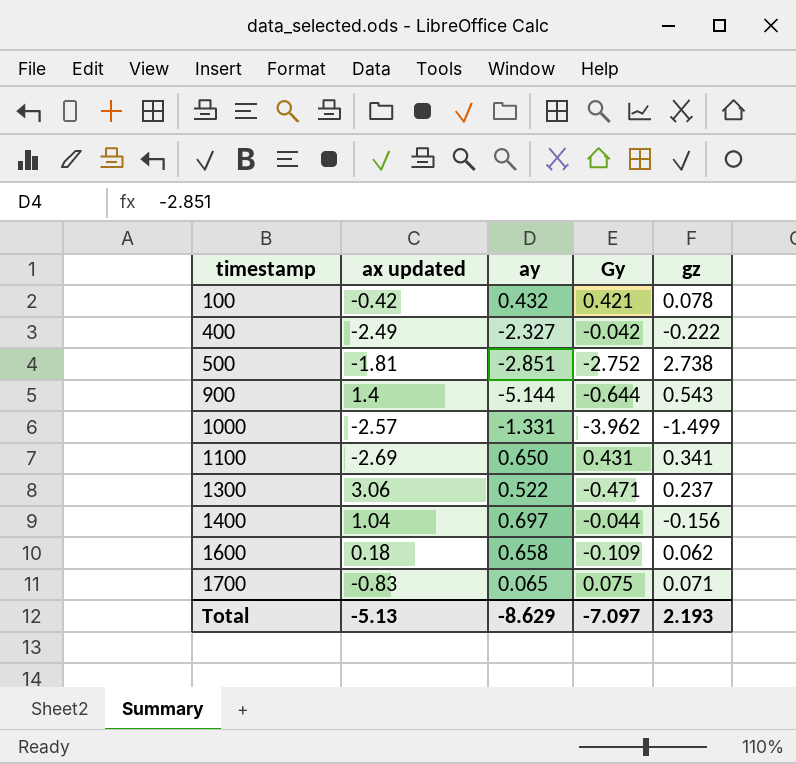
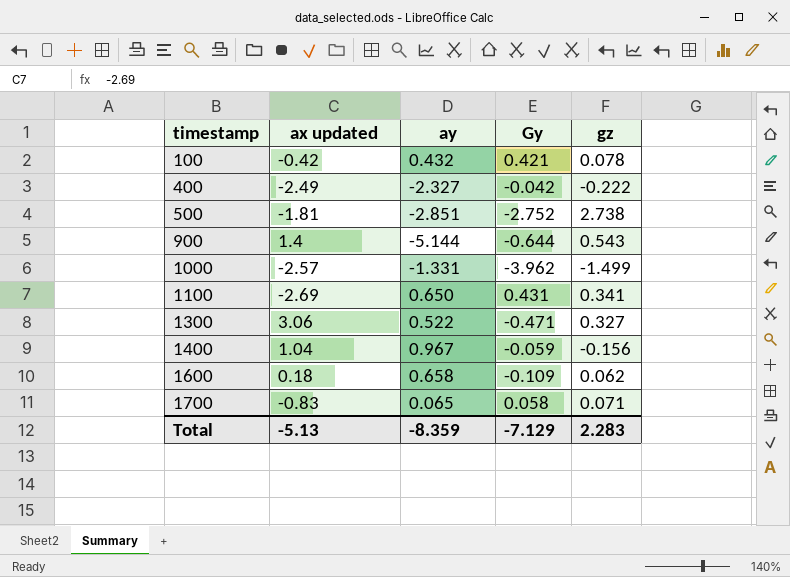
1300 | gz: 0.237 -> 0.327
1400 | ay: 0.697 -> 0.967
1400 | Gy: -0.044 -> -0.059
1700 | Gy: 0.075 -> 0.058
Total | ay: -8.629 -> -8.359
Total | Gy: -7.097 -> -7.129
Total | gz: 2.193 -> 2.283

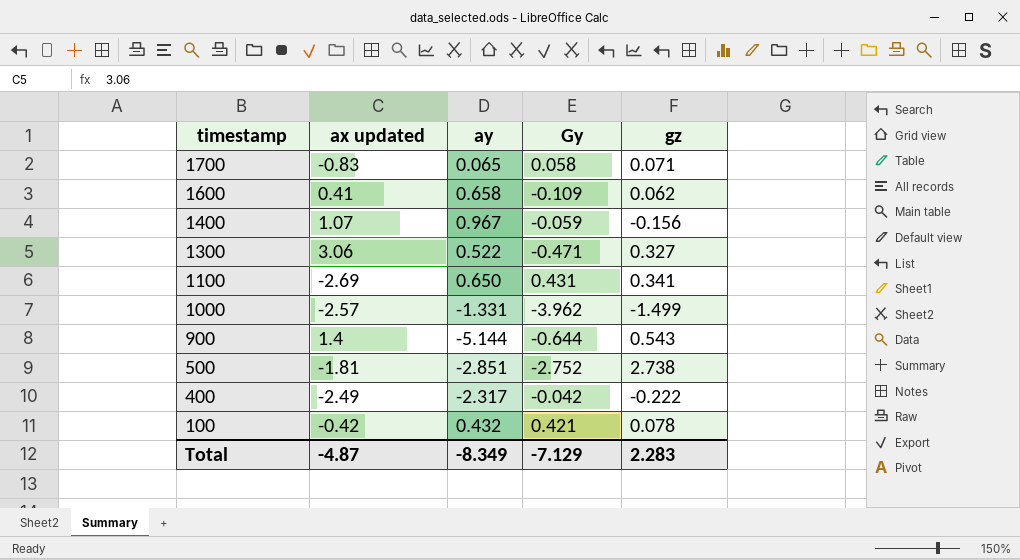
row order: timestamp ascending -> timestamp descending
1600 | ax updated: 0.18 -> 0.41
1400 | ax updated: 1.04 -> 1.07
400 | ay: -2.327 -> -2.317
Total | ax updated: -5.13 -> -4.87
Total | ay: -8.359 -> -8.349

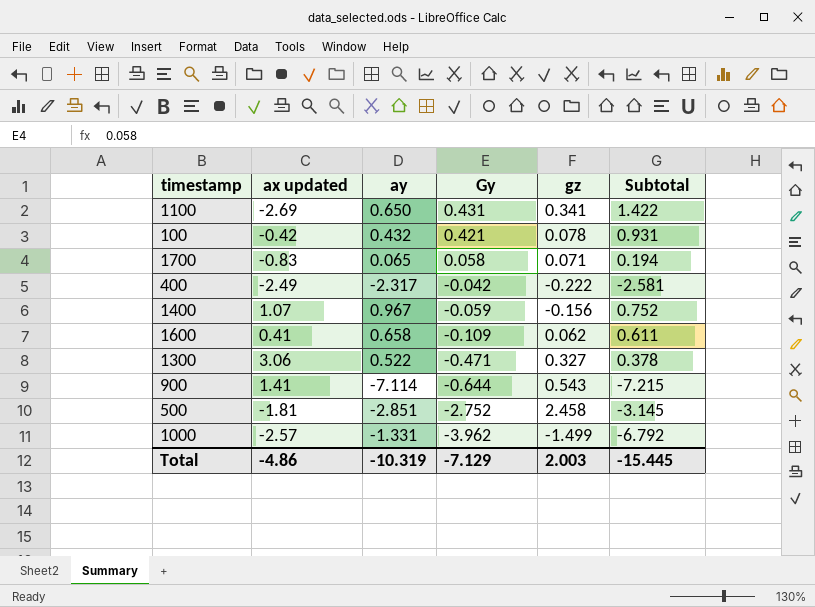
row order: timestamp descending -> Gy descending
column Subtotal | formula: none -> [ay] + [Gy] + [gz]
900 | ax updated: 1.4 -> 1.41
900 | ay: -5.144 -> -7.114
500 | gz: 2.738 -> 2.458
Total | ax updated: -4.87 -> -4.86
Total | ay: -8.349 -> -10.319
Total | gz: 2.283 -> 2.003

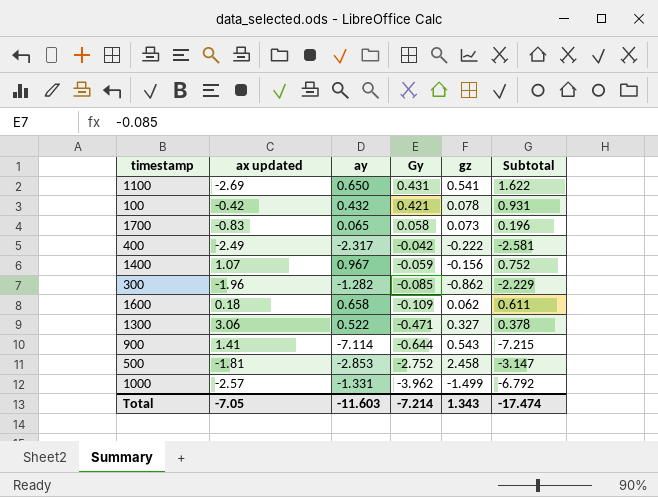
1100 | gz: 0.341 -> 0.541
1100 | Subtotal: 1.422 -> 1.622
1700 | gz: 0.071 -> 0.073
1700 | Subtotal: 0.194 -> 0.196
row 300: none -> -1.96 | -1.282 | -0.085 | -0.862 | -2.229
1600 | ax updated: 0.41 -> 0.18
500 | ay: -2.851 -> -2.853
500 | Subtotal: -3.145 -> -3.147
Total | ax updated: -4.86 -> -7.05
Total | ay: -10.319 -> -11.603
Total | Gy: -7.129 -> -7.214
Total | gz: 2.003 -> 1.343
Total | Subtotal: -15.445 -> -17.474

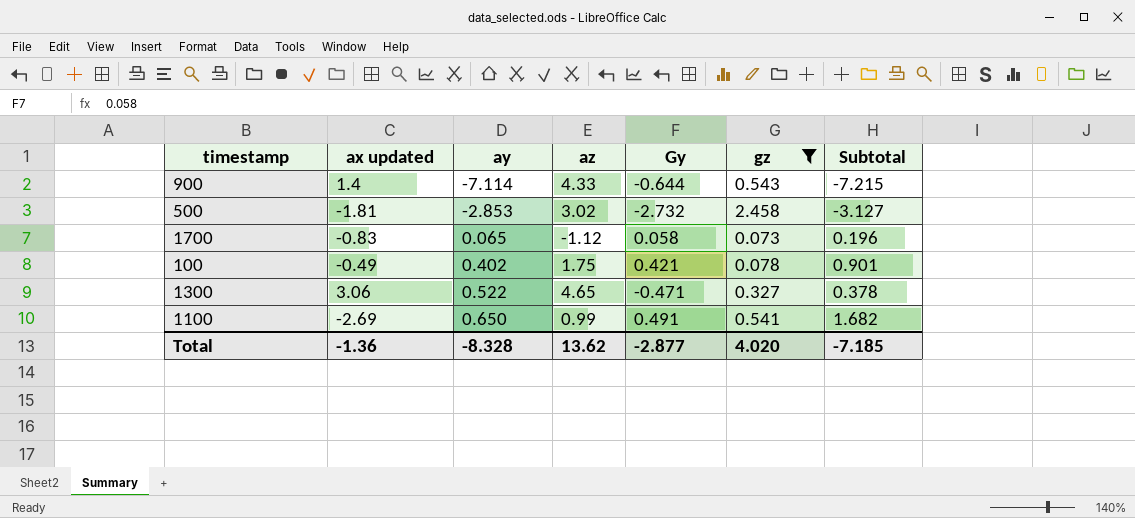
filter: none -> gz >= 0.073
row order: Gy descending -> ay ascending
column az | position: none -> 4
900 | ax updated: 1.41 -> 1.4
500 | Gy: -2.752 -> -2.732
500 | Subtotal: -3.147 -> -3.127
100 | ax updated: -0.42 -> -0.49
100 | ay: 0.432 -> 0.402
100 | Subtotal: 0.931 -> 0.901
1100 | Gy: 0.431 -> 0.491
1100 | Subtotal: 1.622 -> 1.682
Total | ax updated: -7.05 -> -1.36
Total | ay: -11.603 -> -8.328
Total | Gy: -7.214 -> -2.877
Total | gz: 1.343 -> 4.020
Total | Subtotal: -17.474 -> -7.185

